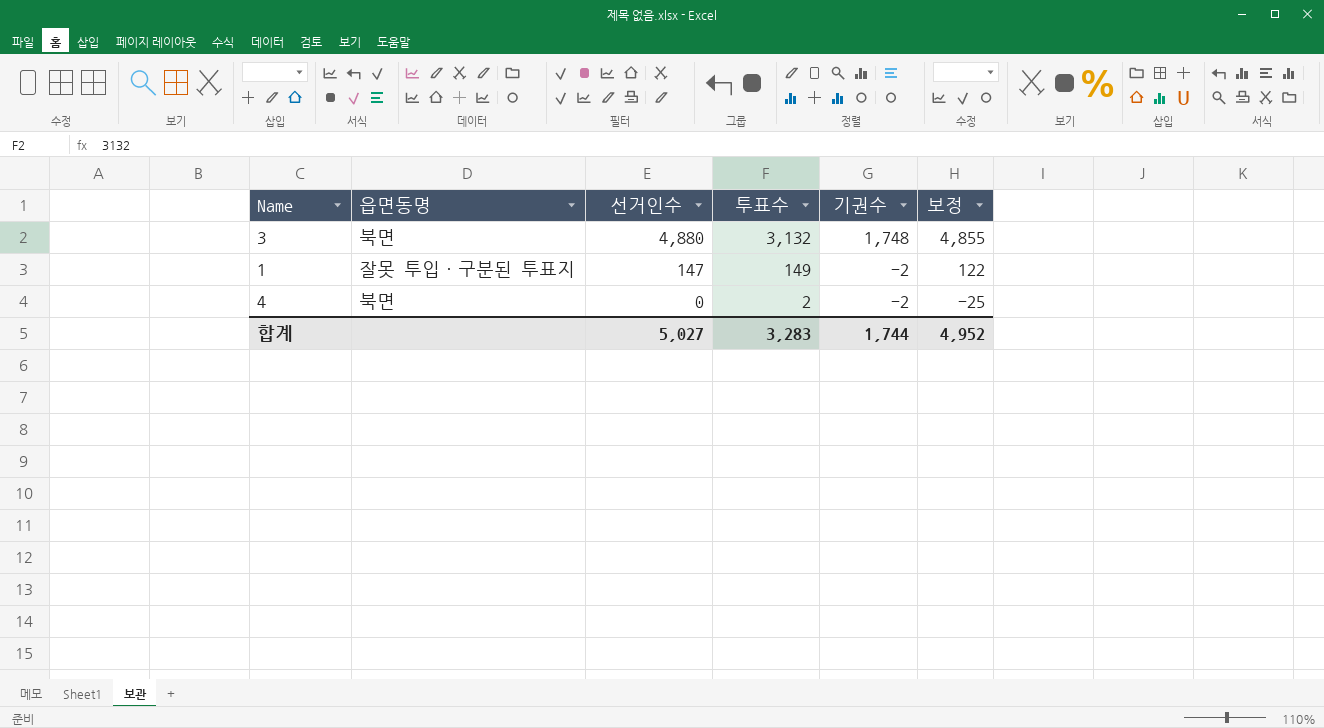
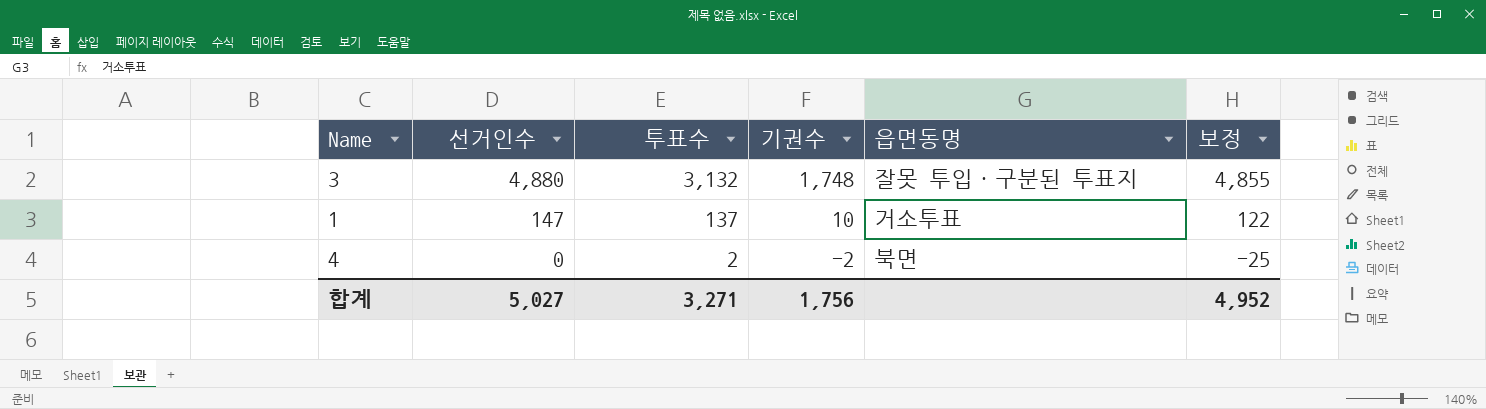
column 읍면동명 | position: 2 -> 5
3 | 읍면동명: 북면 -> 잘못 투입·구분된 투표지
1 | 투표수: 149 -> 137
1 | 기권수: -2 -> 10
1 | 읍면동명: 잘못 투입·구분된 투표지 -> 거소투표
합계 | 투표수: 3,283 -> 3,271
합계 | 기권수: 1,744 -> 1,756

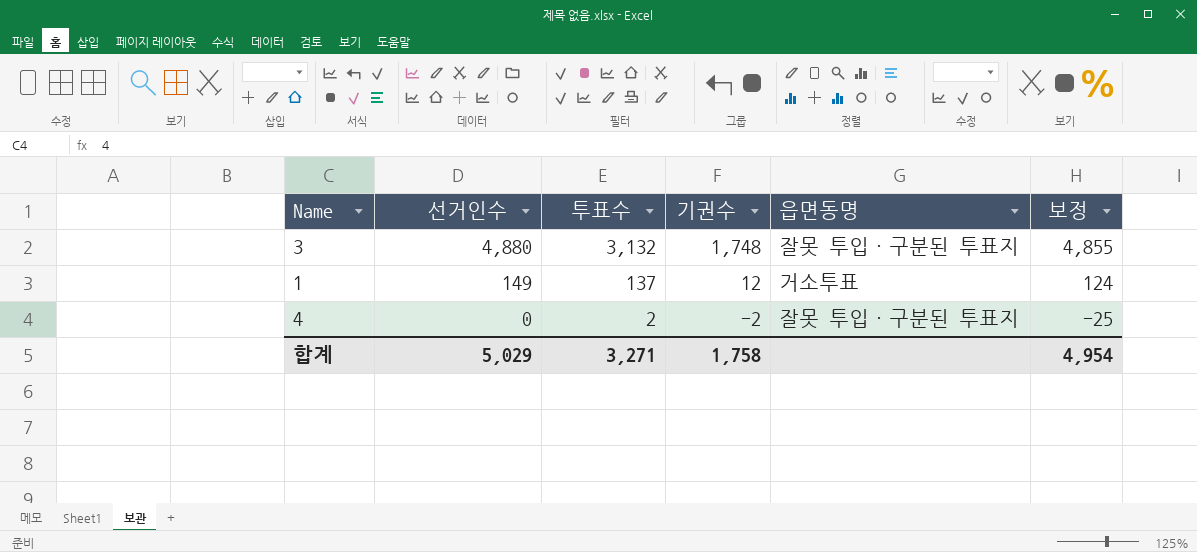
1 | 선거인수: 147 -> 149
1 | 기권수: 10 -> 12
1 | 보정: 122 -> 124
4 | 읍면동명: 북면 -> 잘못 투입·구분된 투표지
합계 | 선거인수: 5,027 -> 5,029
합계 | 기권수: 1,756 -> 1,758
합계 | 보정: 4,952 -> 4,954

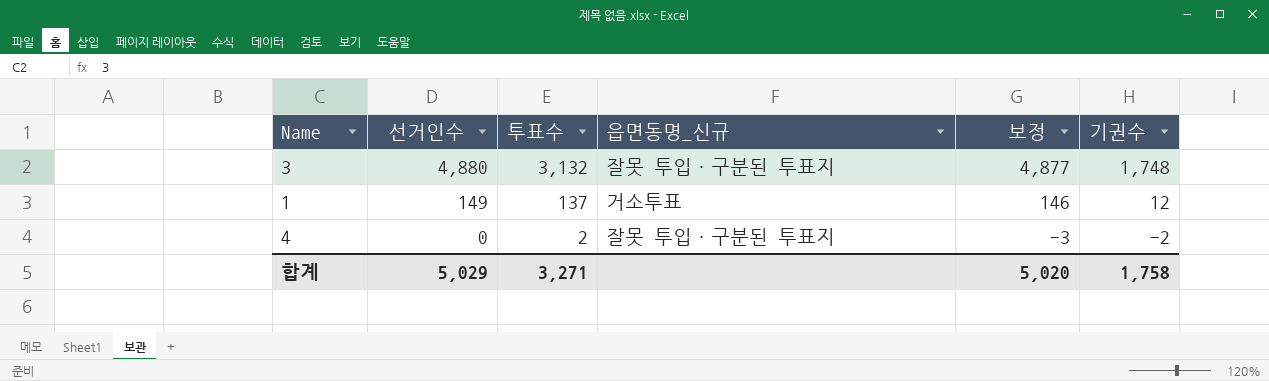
column name: 읍면동명 -> 읍면동명_신규
column 보정 | formula: [선거인수] - 25 -> [선거인수] - 3
column 기권수 | position: 4 -> 6
합계 | 보정: 4,954 -> 5,020

